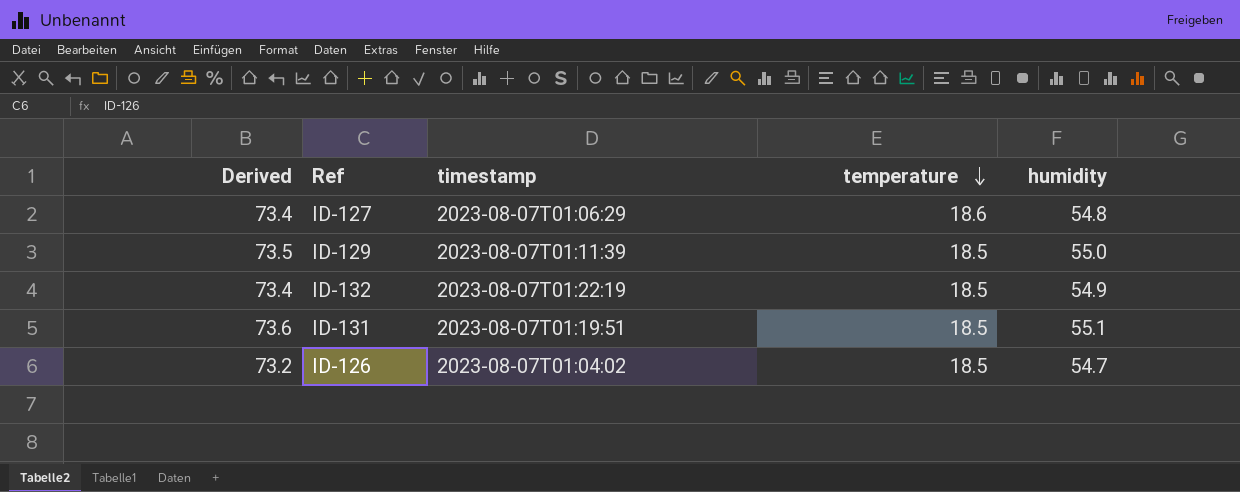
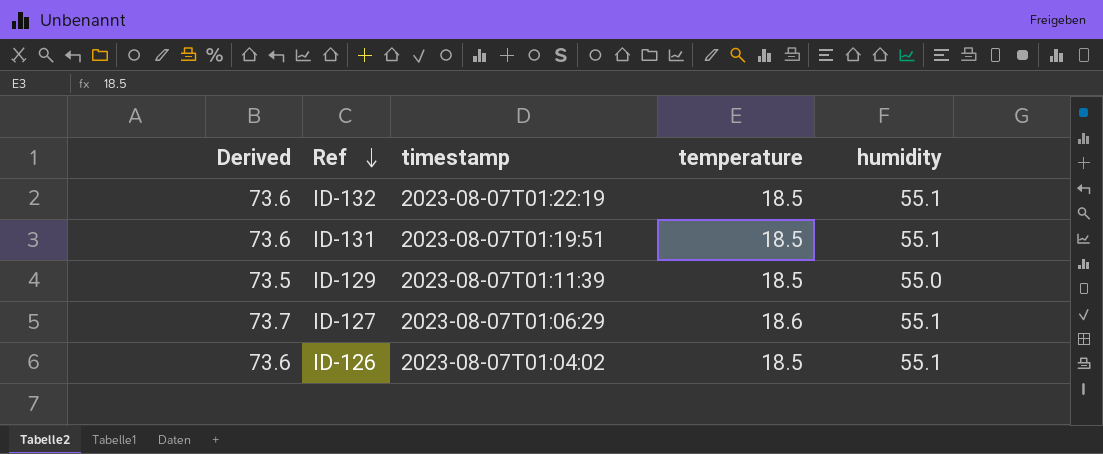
row order: temperature descending -> Ref descending
ID-132 | Derived: 73.4 -> 73.6
ID-132 | humidity: 54.9 -> 55.1
ID-127 | Derived: 73.4 -> 73.7
ID-127 | humidity: 54.8 -> 55.1
ID-126 | Derived: 73.2 -> 73.6
ID-126 | humidity: 54.7 -> 55.1

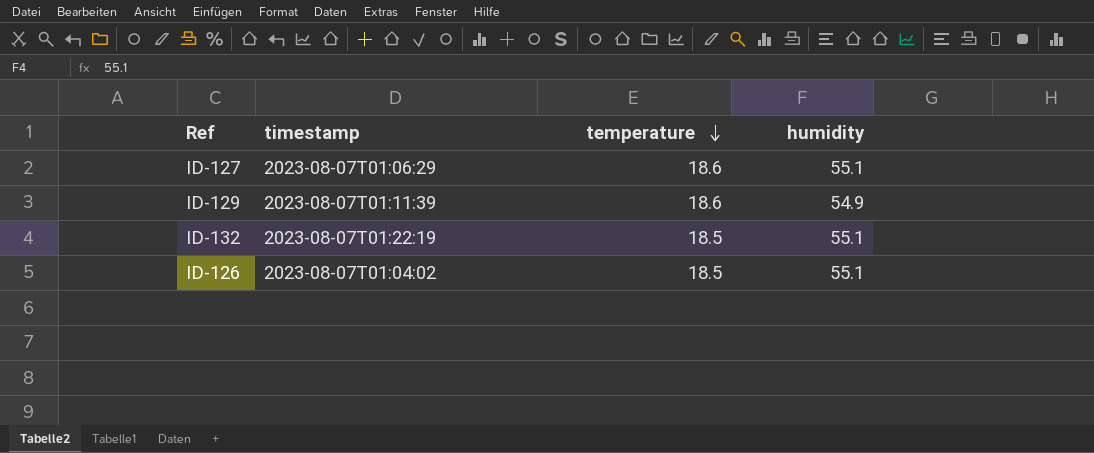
row order: Ref descending -> temperature descending
column Derived | formula: [temperature] + [humidity] -> none
row ID-131: 73.6 | 2023-08-07T01:19:51 | 18.5 | 55.1 -> none
ID-129 | temperature: 18.5 -> 18.6
ID-129 | humidity: 55.0 -> 54.9

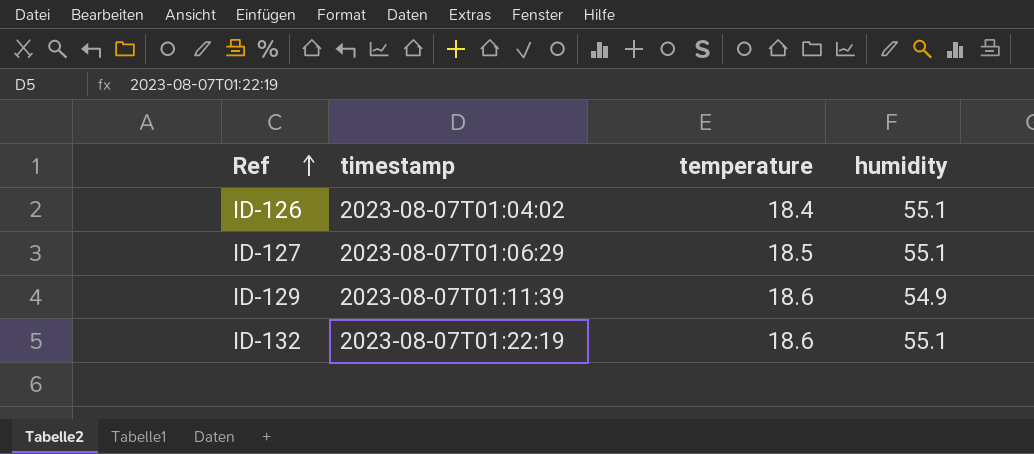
row order: temperature descending -> Ref ascending
ID-126 | temperature: 18.5 -> 18.4
ID-127 | temperature: 18.6 -> 18.5
ID-132 | temperature: 18.5 -> 18.6

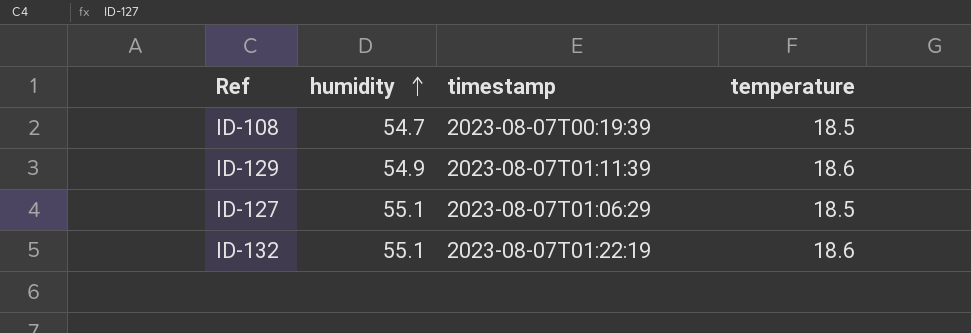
row order: Ref ascending -> humidity ascending
column humidity | position: 4 -> 2
row ID-126: 2023-08-07T01:04:02 | 18.4 | 55.1 -> none
row ID-108: none -> 54.7 | 2023-08-07T00:19:39 | 18.5

